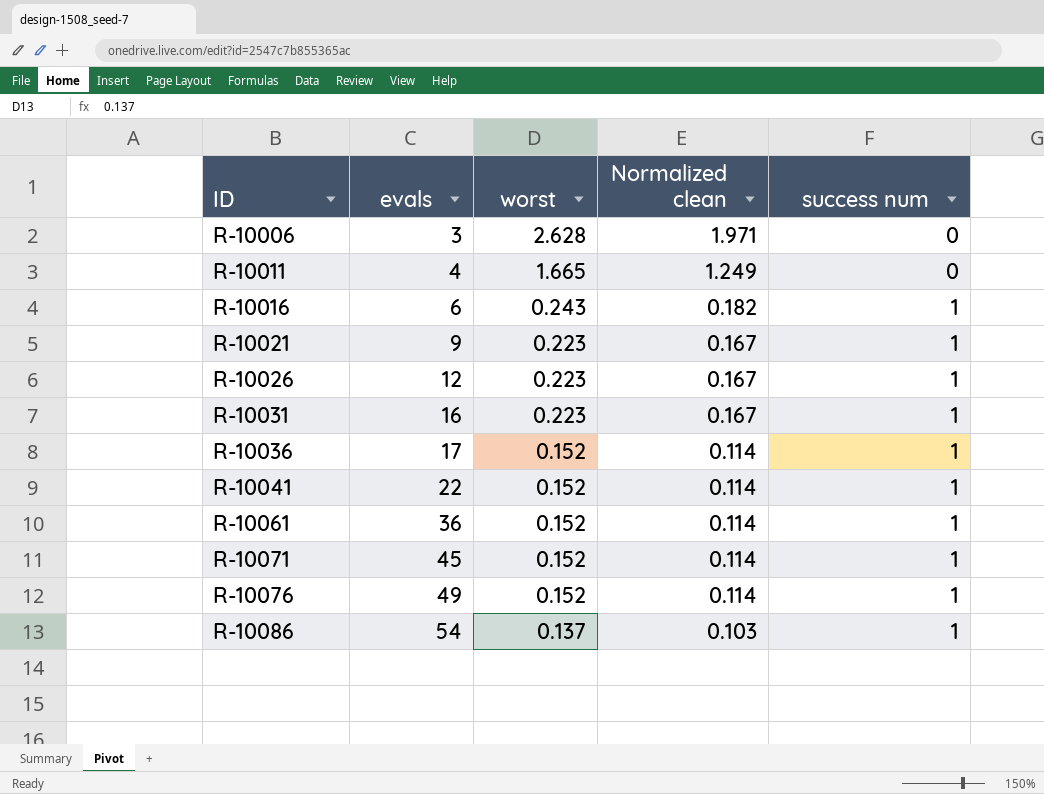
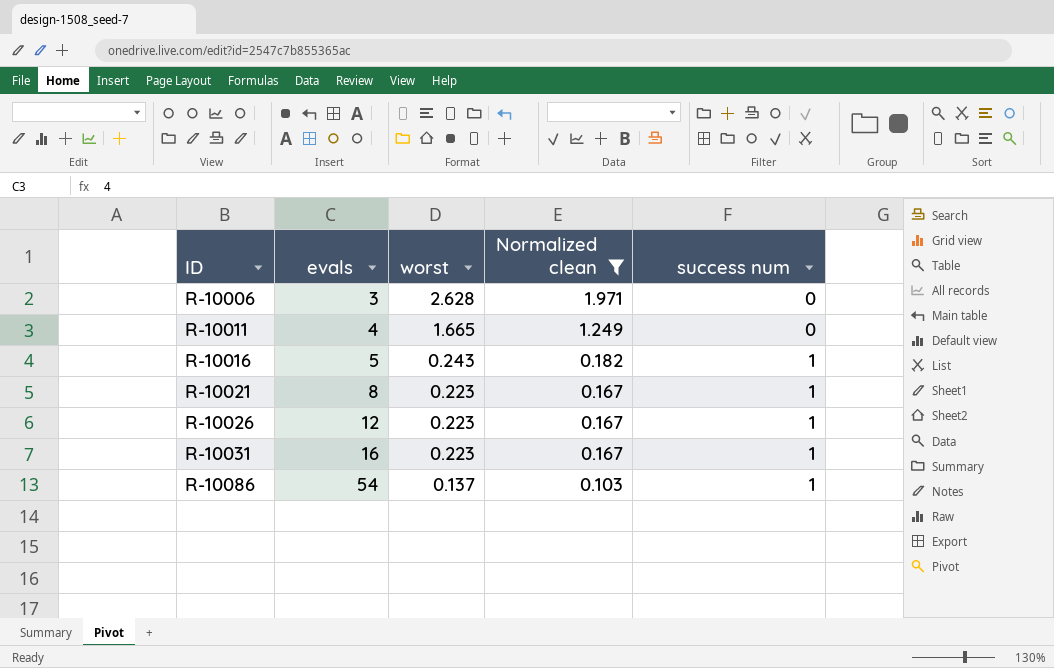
filter: none -> Normalized clean != 0.114
R-10016 | evals: 6 -> 5
R-10021 | evals: 9 -> 8

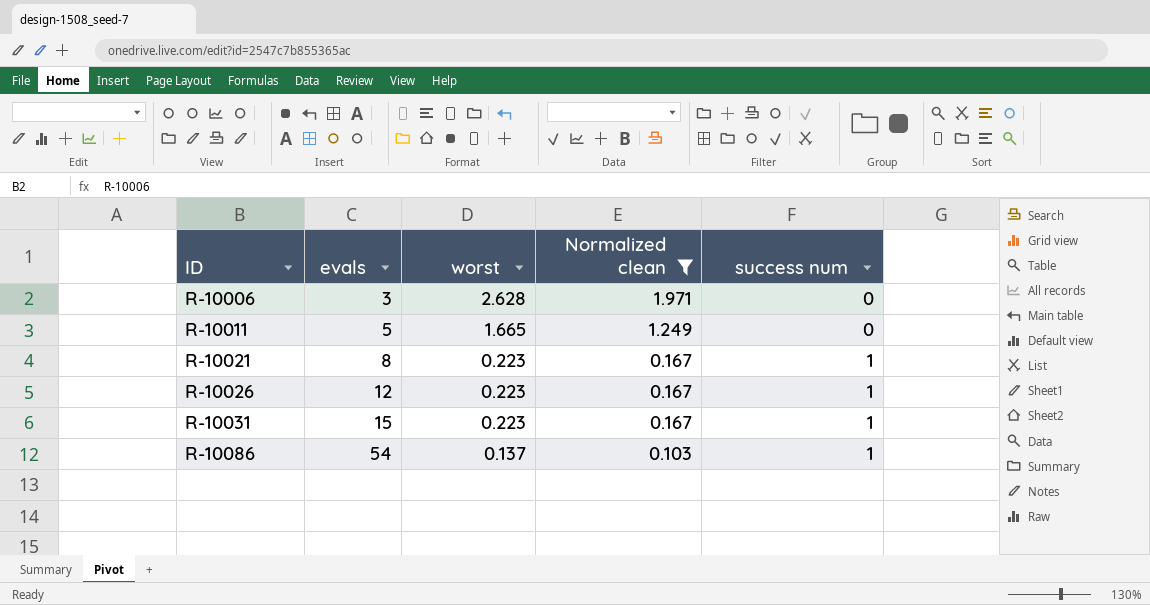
row R-10016: 5 | 0.243 | 0.182 | 1 -> none
R-10011 | evals: 4 -> 5
R-10031 | evals: 16 -> 15

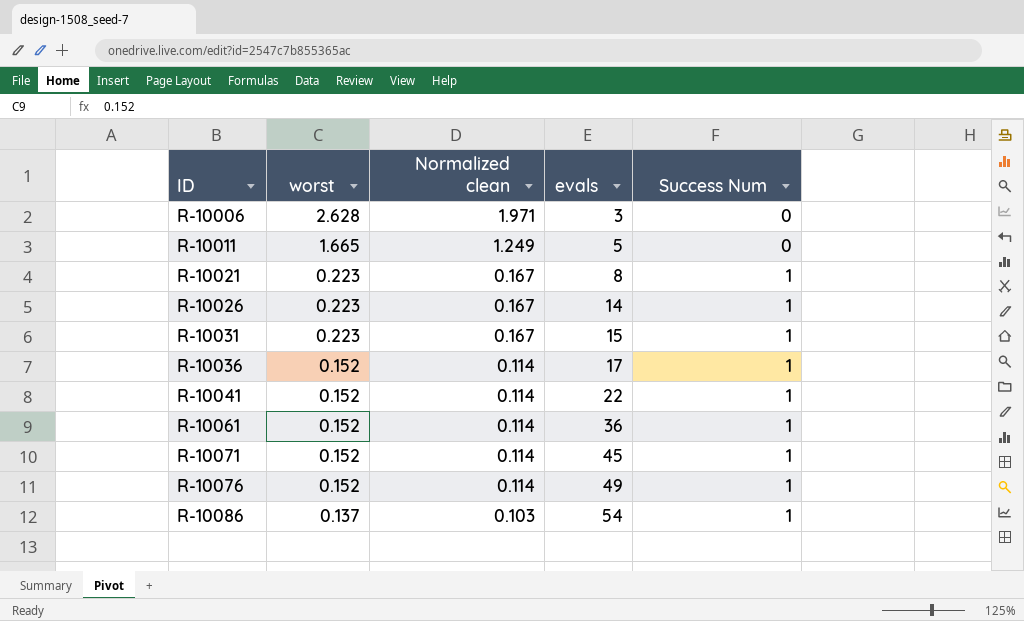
filter: Normalized clean != 0.114 -> none
column evals | position: 2 -> 4
column name: success num -> Success Num
R-10026 | evals: 12 -> 14

